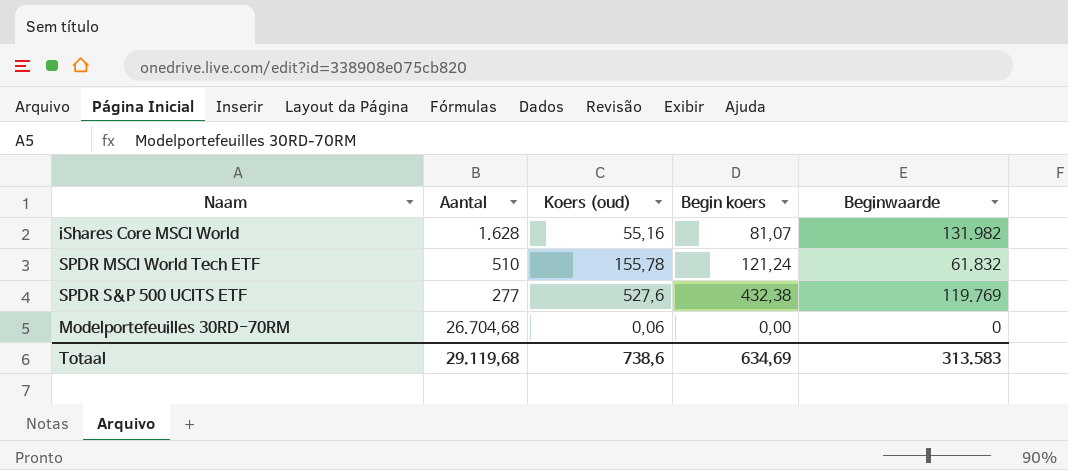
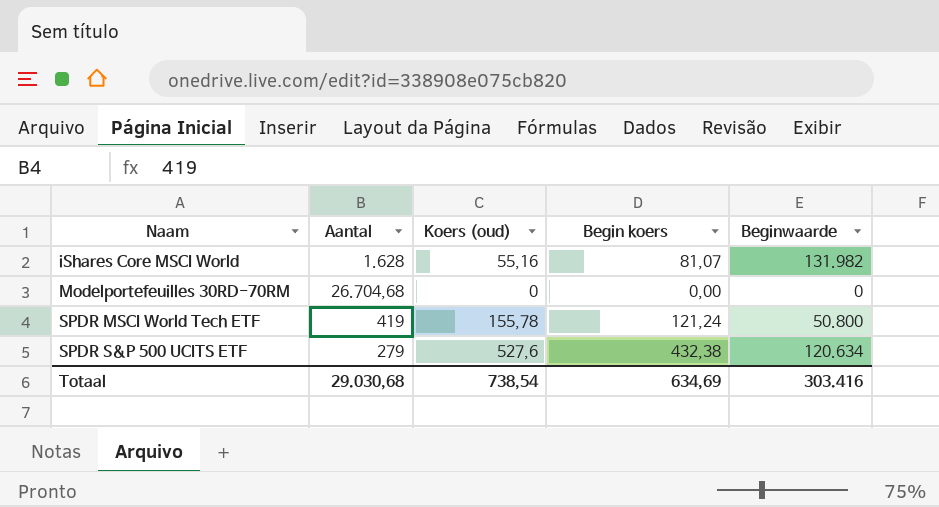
row order: none -> Naam ascending
Modelportefeuilles 30RD-70RM | Koers (oud): 0,06 -> 0
SPDR MSCI World Tech ETF | Aantal: 510 -> 419
SPDR MSCI World Tech ETF | Beginwaarde: 61.832 -> 50.800
SPDR S&P 500 UCITS ETF | Aantal: 277 -> 279
SPDR S&P 500 UCITS ETF | Beginwaarde: 119.769 -> 120.634
Totaal | Aantal: 29.119,68 -> 29.030,68
Totaal | Koers (oud): 738,6 -> 738,54
Totaal | Beginwaarde: 313.583 -> 303.416

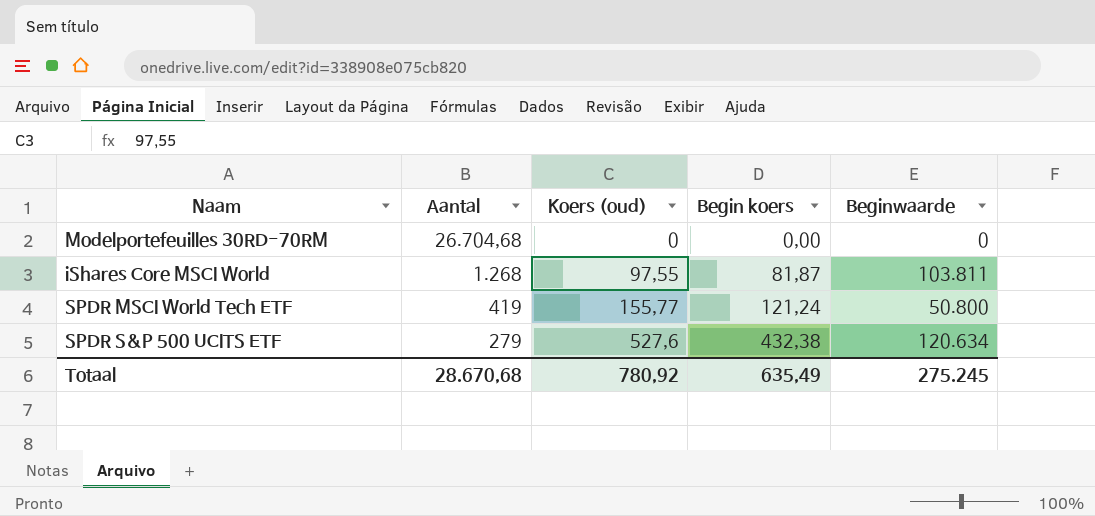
row order: Naam ascending -> Aantal descending
iShares Core MSCI World | Aantal: 1.628 -> 1.268
iShares Core MSCI World | Koers (oud): 55,16 -> 97,55
iShares Core MSCI World | Begin koers: 81,07 -> 81,87
iShares Core MSCI World | Beginwaarde: 131.982 -> 103.811
SPDR MSCI World Tech ETF | Koers (oud): 155,78 -> 155,77
Totaal | Aantal: 29.030,68 -> 28.670,68
Totaal | Koers (oud): 738,54 -> 780,92
Totaal | Begin koers: 634,69 -> 635,49
Totaal | Beginwaarde: 303.416 -> 275.245

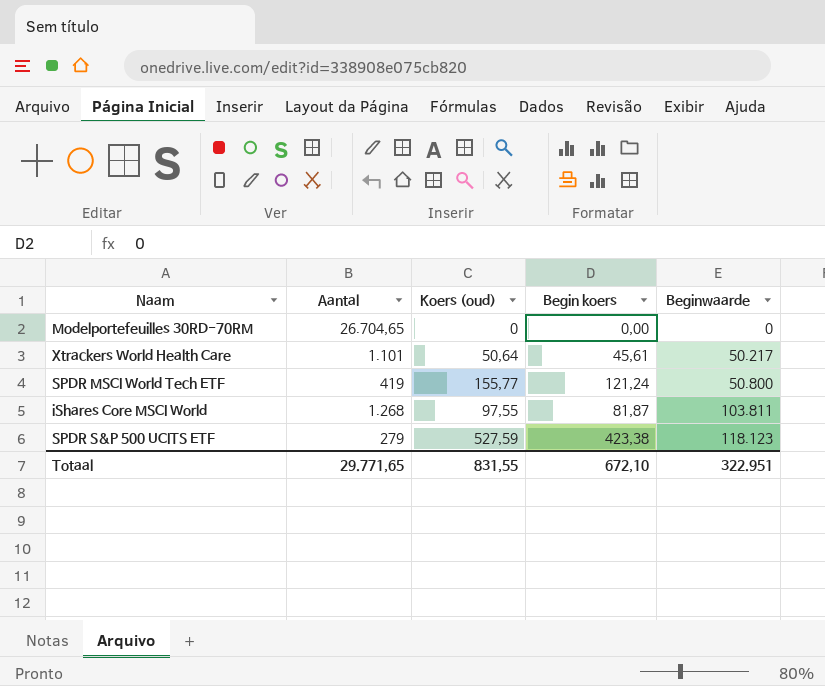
row order: Aantal descending -> Beginwaarde ascending
Modelportefeuilles 30RD-70RM | Aantal: 26.704,68 -> 26.704,65
row Xtrackers World Health Care: none -> 1.101 | 50,64 | 45,61 | 50.217
SPDR S&P 500 UCITS ETF | Koers (oud): 527,6 -> 527,59
SPDR S&P 500 UCITS ETF | Begin koers: 432,38 -> 423,38
SPDR S&P 500 UCITS ETF | Beginwaarde: 120.634 -> 118.123
Totaal | Aantal: 28.670,68 -> 29.771,65
Totaal | Koers (oud): 780,92 -> 831,55
Totaal | Begin koers: 635,49 -> 672,10
Totaal | Beginwaarde: 275.245 -> 322.951

